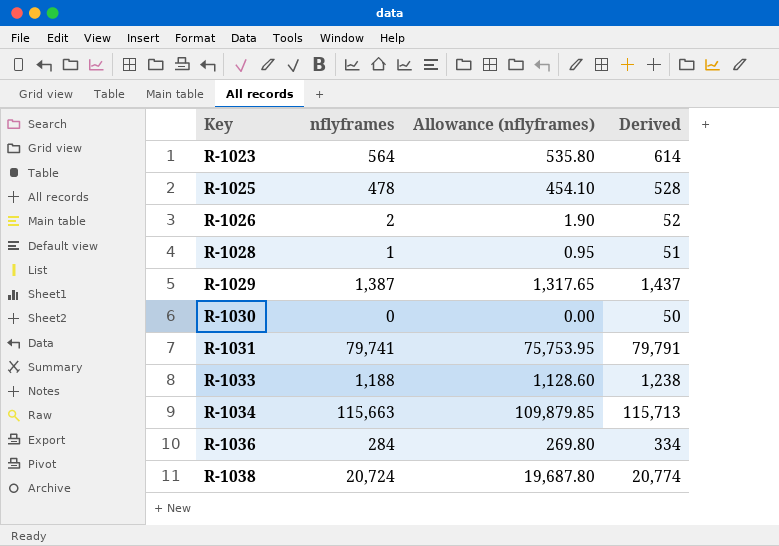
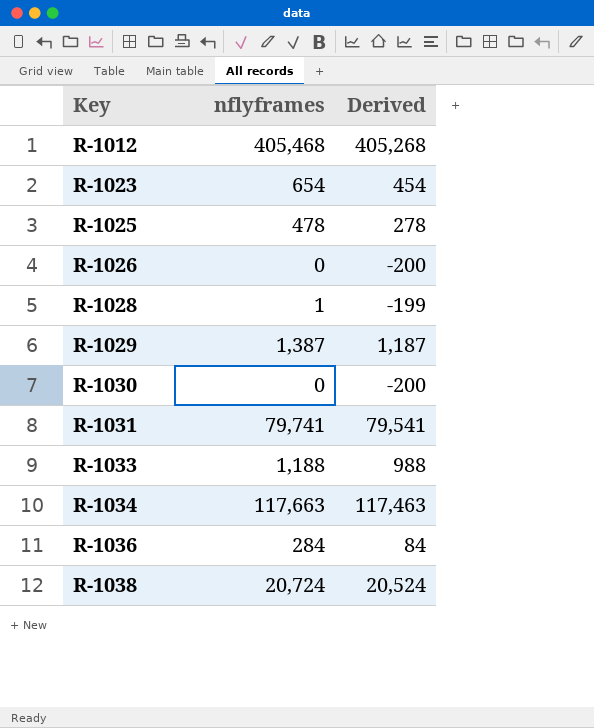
column Allowance (nflyframes) | formula: [nflyframes] * 0.95 -> none
column Derived | formula: [nflyframes] + 50 -> [nflyframes] - 200
row R-1012: none -> 405,468 | 405,268
R-1023 | nflyframes: 564 -> 654
R-1026 | nflyframes: 2 -> 0
R-1034 | nflyframes: 115,663 -> 117,663

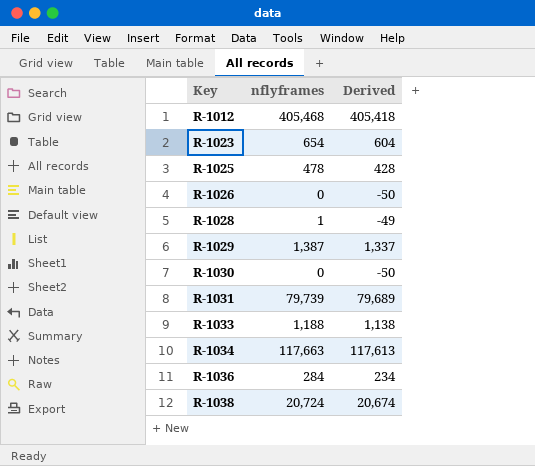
column Derived | formula: [nflyframes] - 200 -> [nflyframes] - 50
R-1031 | nflyframes: 79,741 -> 79,739

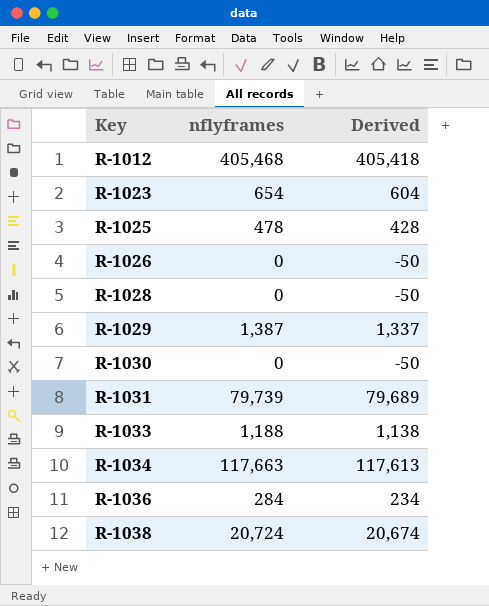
R-1028 | nflyframes: 1 -> 0
R-1028 | Derived: -49 -> -50

